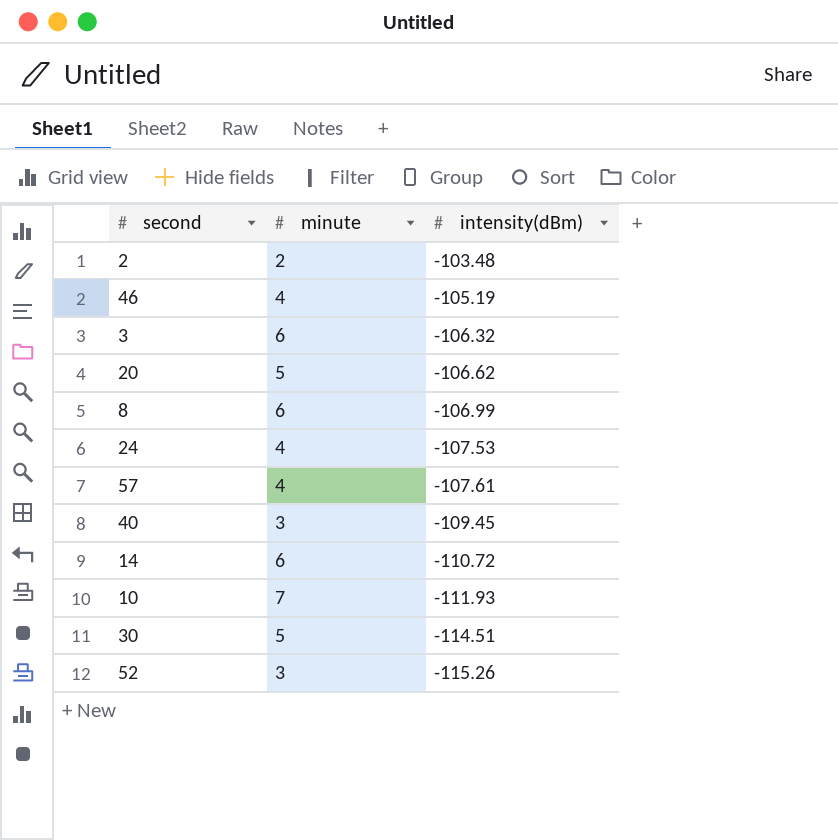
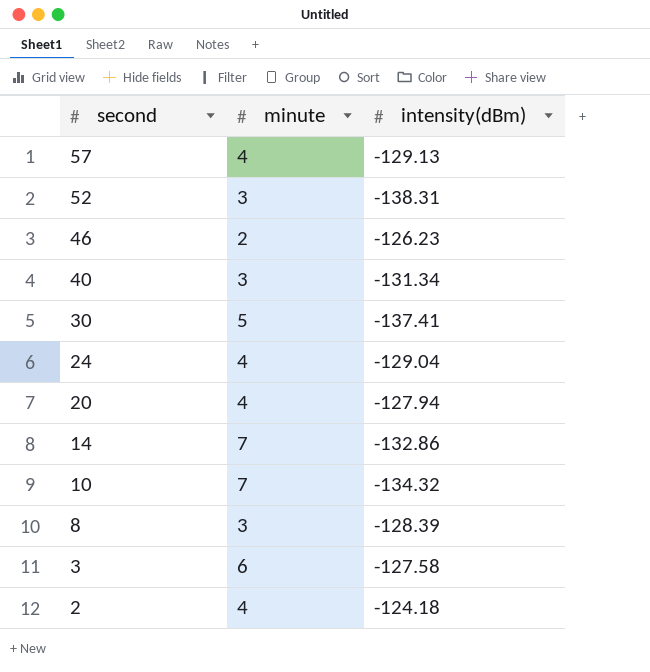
row order: intensity(dBm) descending -> second descending
57 | intensity(dBm): -107.61 -> -129.13
52 | intensity(dBm): -115.26 -> -138.31
46 | minute: 4 -> 2
46 | intensity(dBm): -105.19 -> -126.23
40 | intensity(dBm): -109.45 -> -131.34
30 | intensity(dBm): -114.51 -> -137.41
24 | intensity(dBm): -107.53 -> -129.04
20 | minute: 5 -> 4
20 | intensity(dBm): -106.62 -> -127.94
14 | minute: 6 -> 7
14 | intensity(dBm): -110.72 -> -132.86
10 | intensity(dBm): -111.93 -> -134.32
8 | minute: 6 -> 3
8 | intensity(dBm): -106.99 -> -128.39
3 | intensity(dBm): -106.32 -> -127.58
2 | minute: 2 -> 4
2 | intensity(dBm): -103.48 -> -124.18

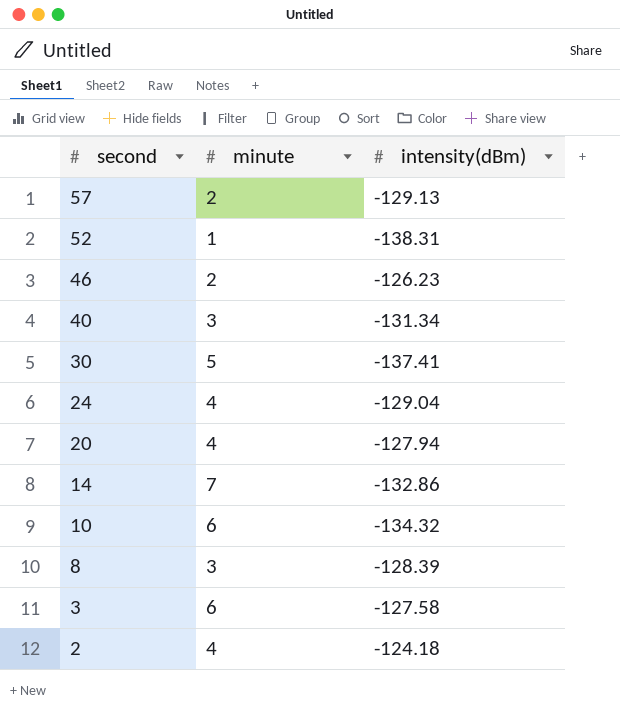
57 | minute: 4 -> 2
52 | minute: 3 -> 1
10 | minute: 7 -> 6

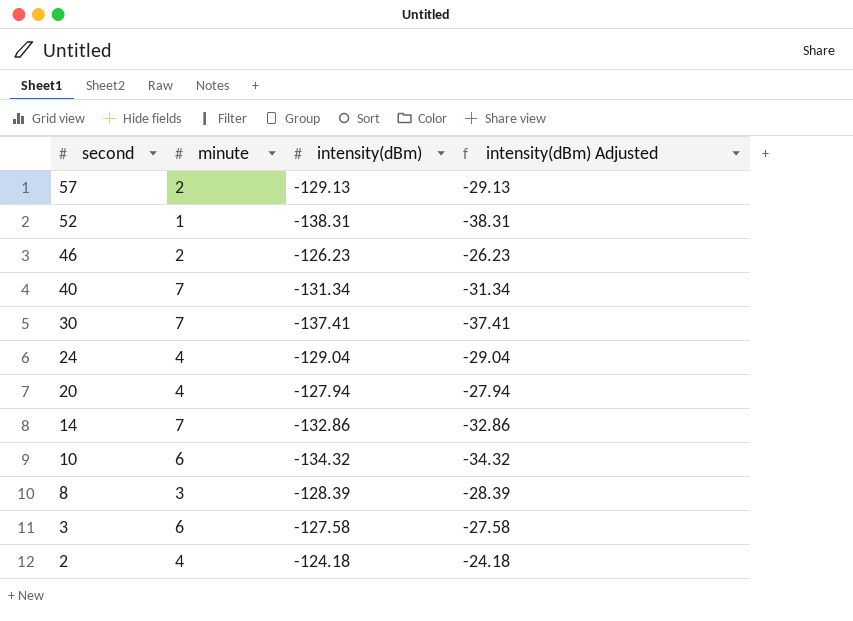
column intensity(dBm) Adjusted | formula: none -> [intensity(dBm)] + 100
40 | minute: 3 -> 7
30 | minute: 5 -> 7

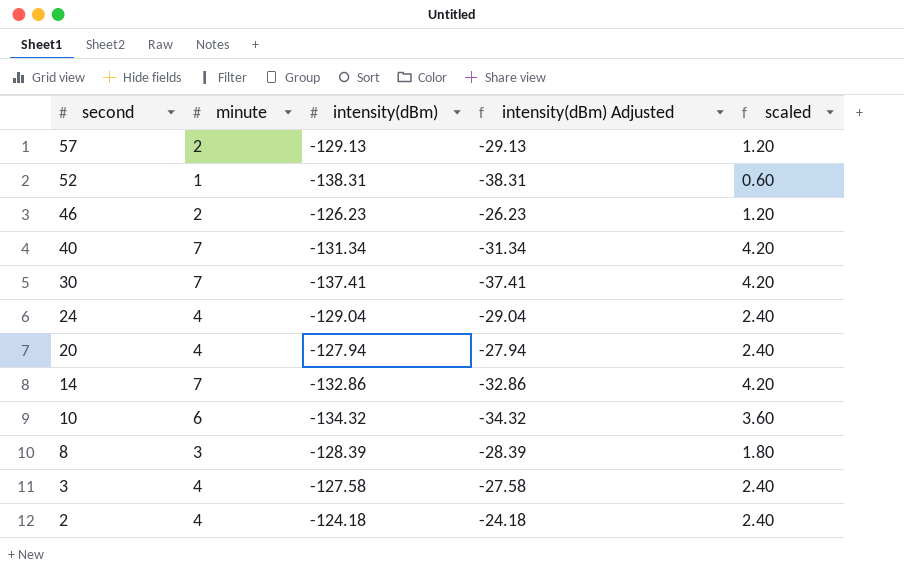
column scaled | formula: none -> [minute] * 0.6
3 | minute: 6 -> 4

